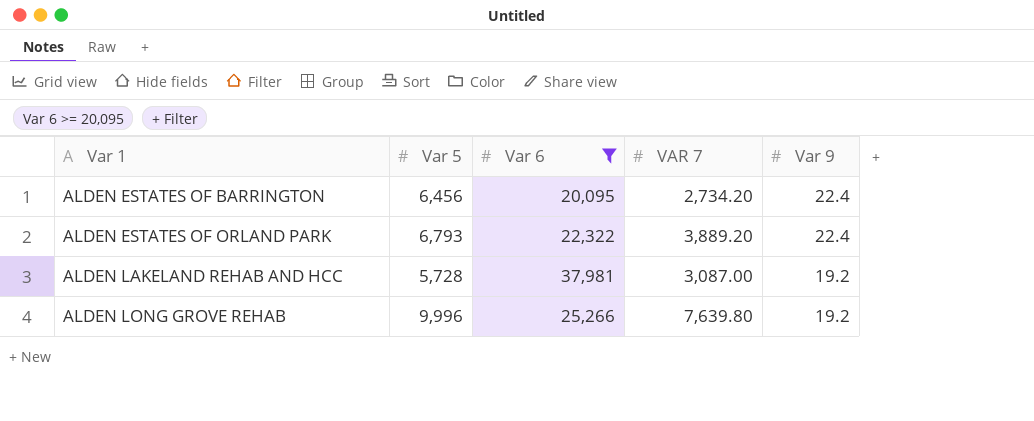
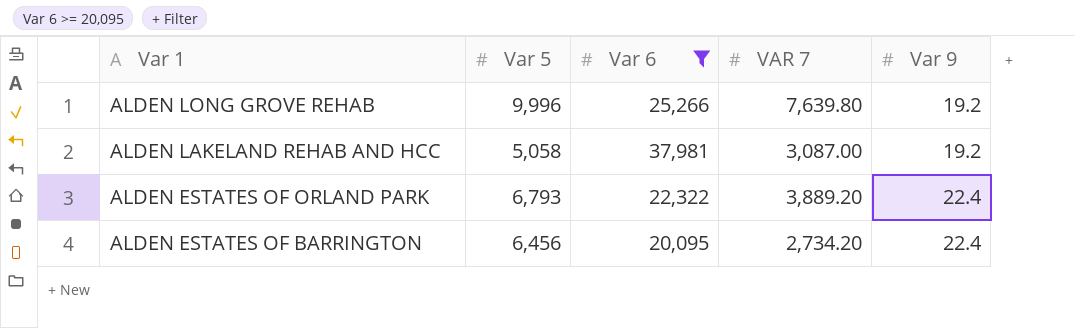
row order: Var 1 ascending -> Var 1 descending
ALDEN LAKELAND REHAB AND HCC | Var 5: 5,728 -> 5,058

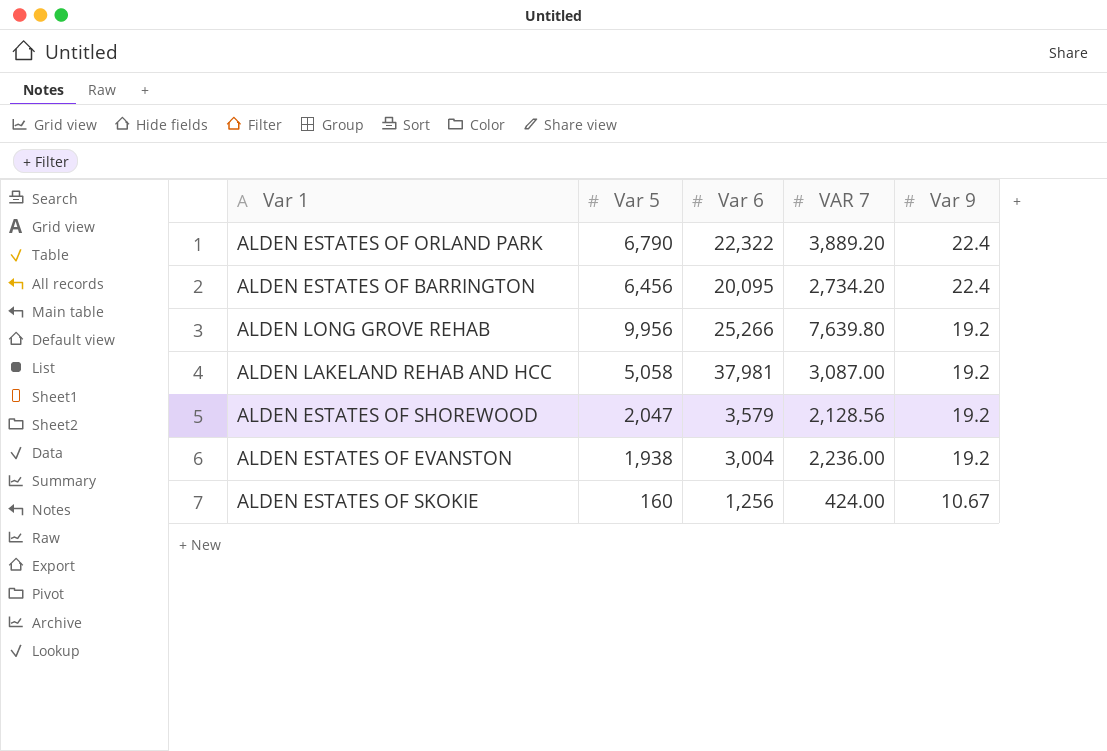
filter: Var 6 >= 20,095 -> none
row order: Var 1 descending -> Var 9 descending
ALDEN ESTATES OF ORLAND PARK | Var 5: 6,793 -> 6,790
ALDEN LONG GROVE REHAB | Var 5: 9,996 -> 9,956

